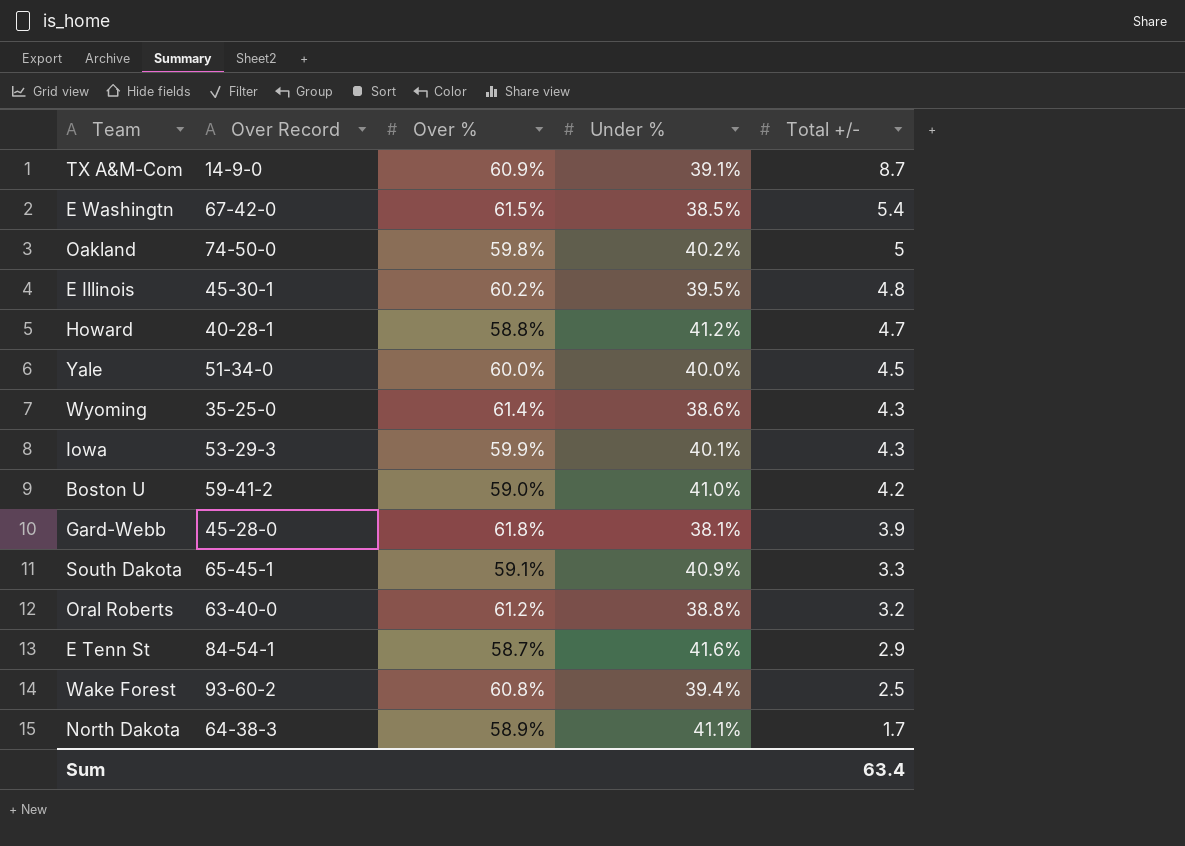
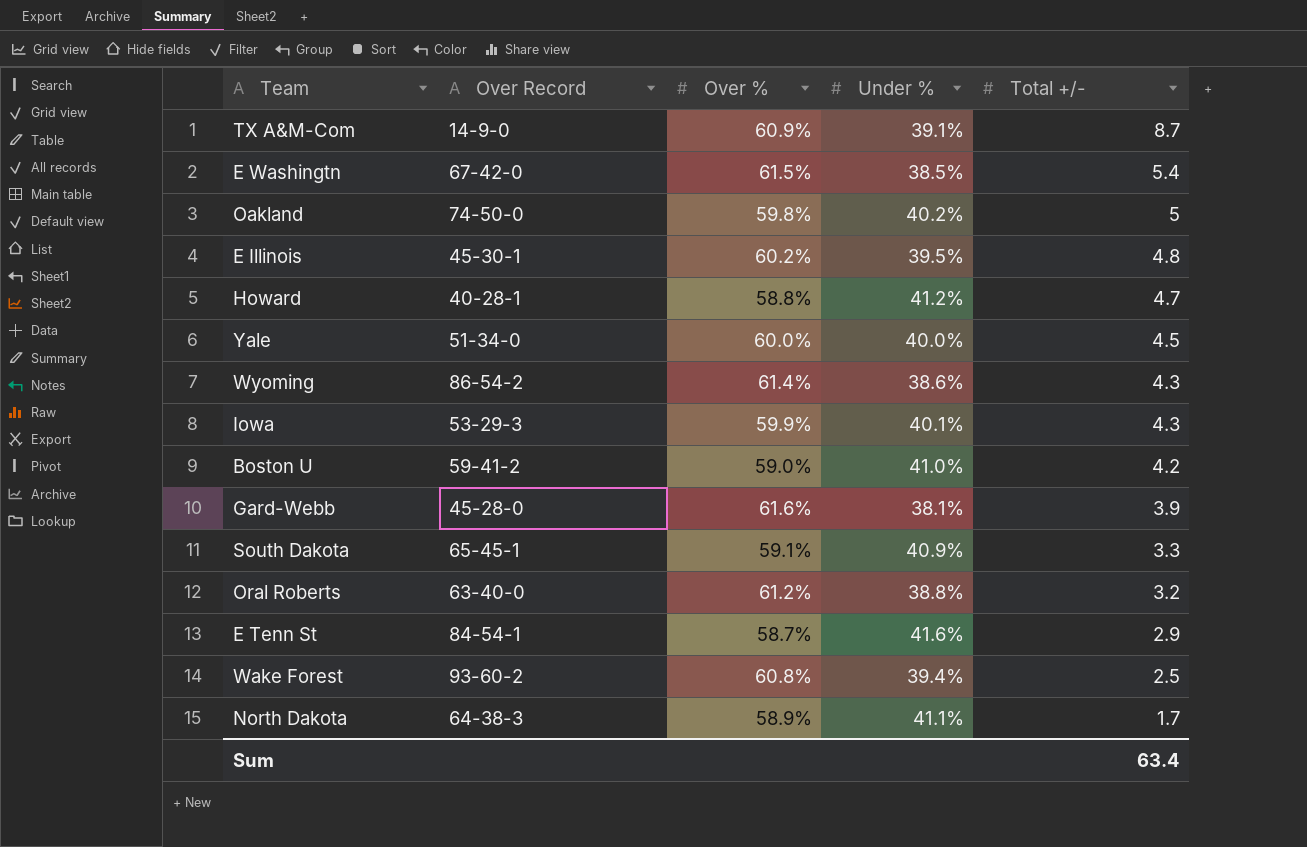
Wyoming | Over Record: 35-25-0 -> 86-54-2
Gard-Webb | Over %: 61.8% -> 61.6%

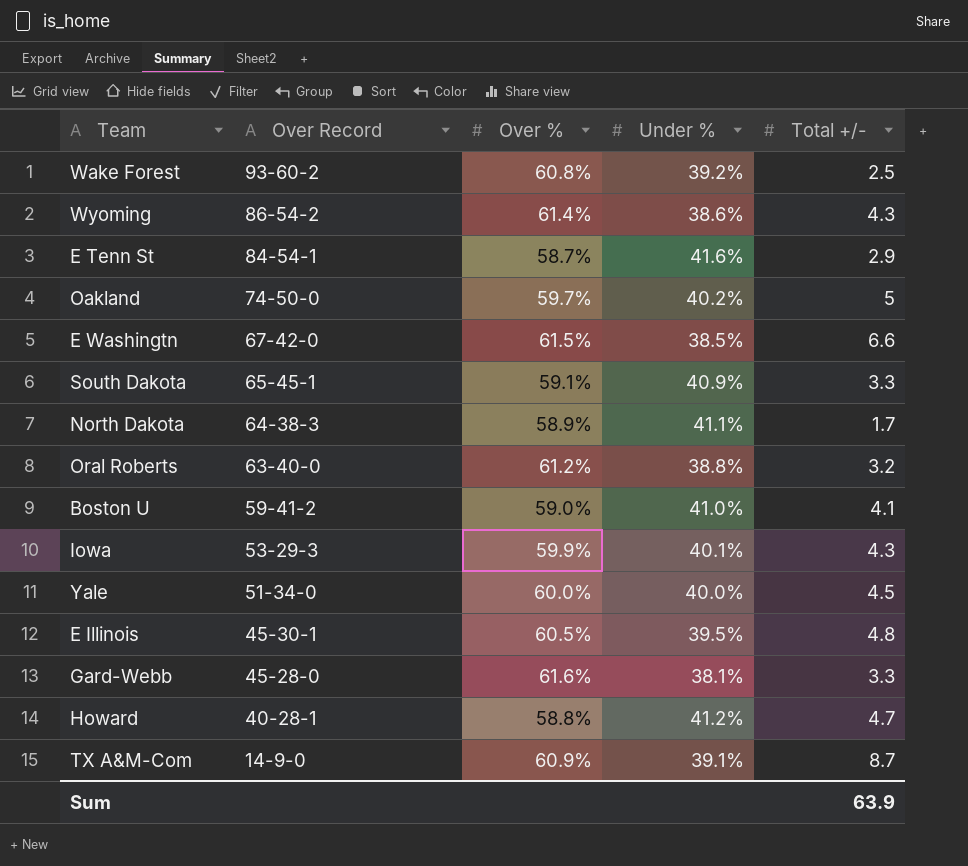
row order: Total +/- descending -> Over Record descending
Wake Forest | Under %: 39.4% -> 39.2%
Oakland | Over %: 59.8% -> 59.7%
E Washingtn | Total +/-: 5.4 -> 6.6
Boston U | Total +/-: 4.2 -> 4.1
E Illinois | Over %: 60.2% -> 60.5%
Gard-Webb | Total +/-: 3.9 -> 3.3
Sum | Total +/-: 63.4 -> 63.9

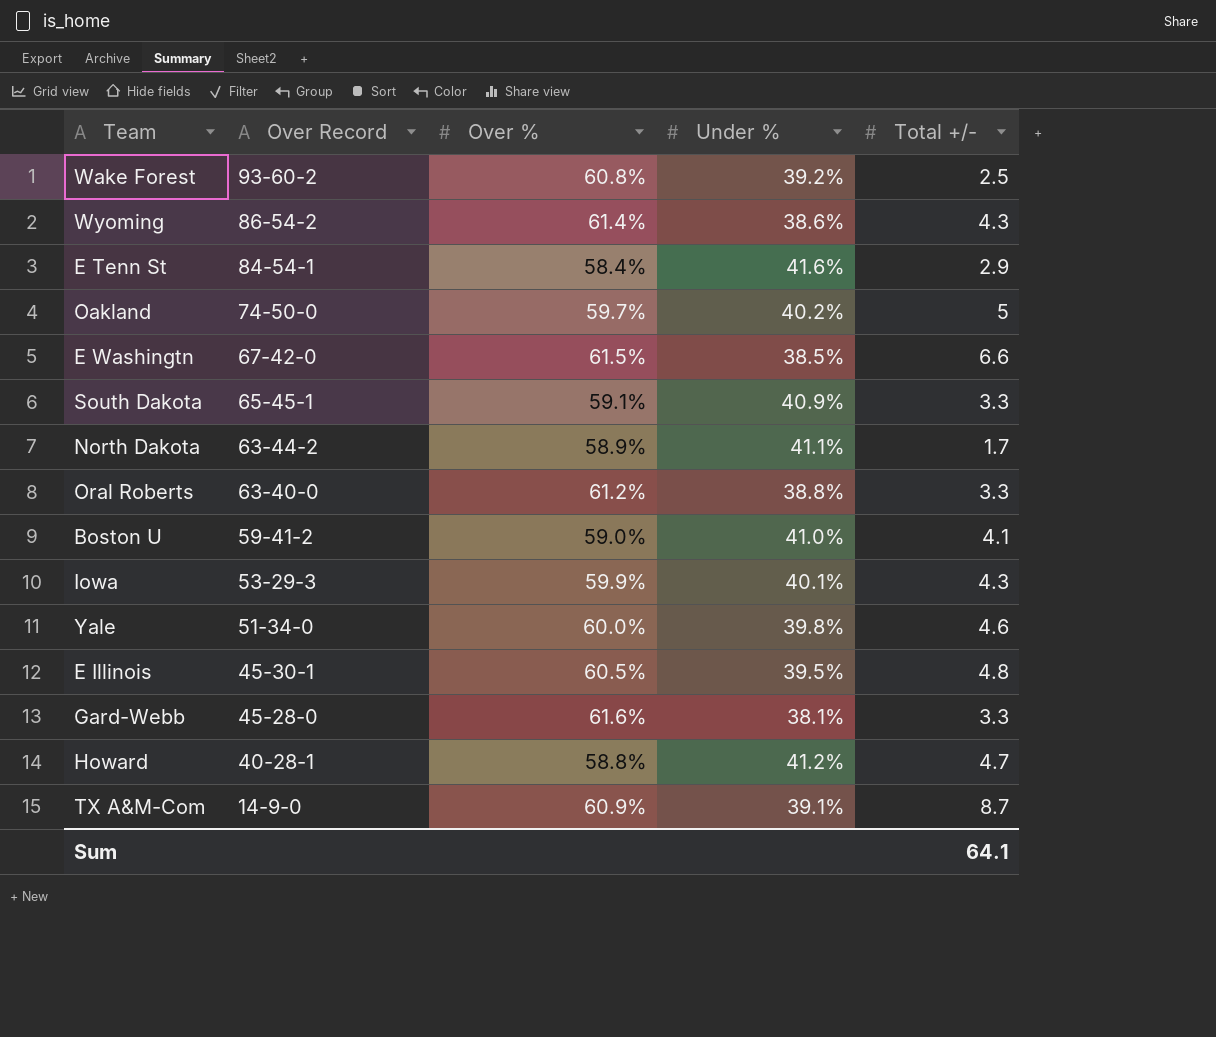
E Tenn St | Over %: 58.7% -> 58.4%
North Dakota | Over Record: 64-38-3 -> 63-44-2
Oral Roberts | Total +/-: 3.2 -> 3.3
Yale | Under %: 40.0% -> 39.8%
Yale | Total +/-: 4.5 -> 4.6
Sum | Total +/-: 63.9 -> 64.1

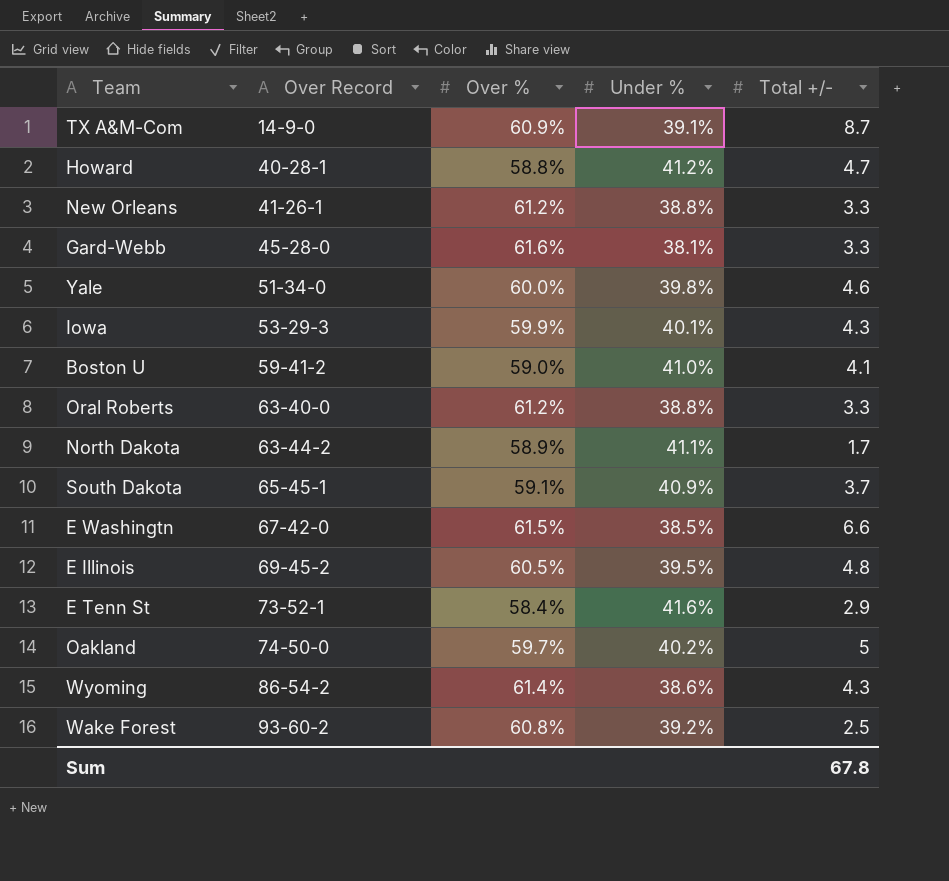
row order: Over Record descending -> Over Record ascending
row New Orleans: none -> 41-26-1 | 61.2% | 38.8% | 3.3
South Dakota | Total +/-: 3.3 -> 3.7
E Illinois | Over Record: 45-30-1 -> 69-45-2
E Tenn St | Over Record: 84-54-1 -> 73-52-1
Sum | Total +/-: 64.1 -> 67.8

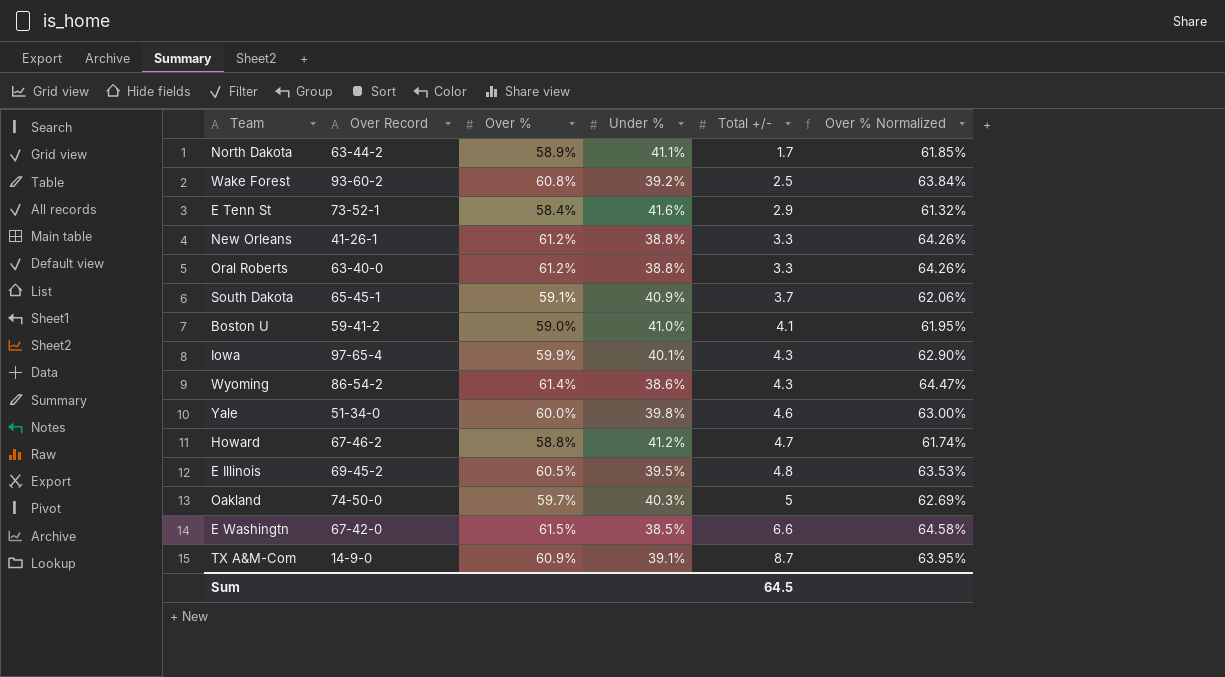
row order: Over Record ascending -> Total +/- ascending
column Over % Normalized | formula: none -> [Over %] * 1.05
row Gard-Webb: 45-28-0 | 61.6% | 38.1% | 3.3 -> none
Iowa | Over Record: 53-29-3 -> 97-65-4
Howard | Over Record: 40-28-1 -> 67-46-2
Oakland | Under %: 40.2% -> 40.3%
Sum | Total +/-: 67.8 -> 64.5

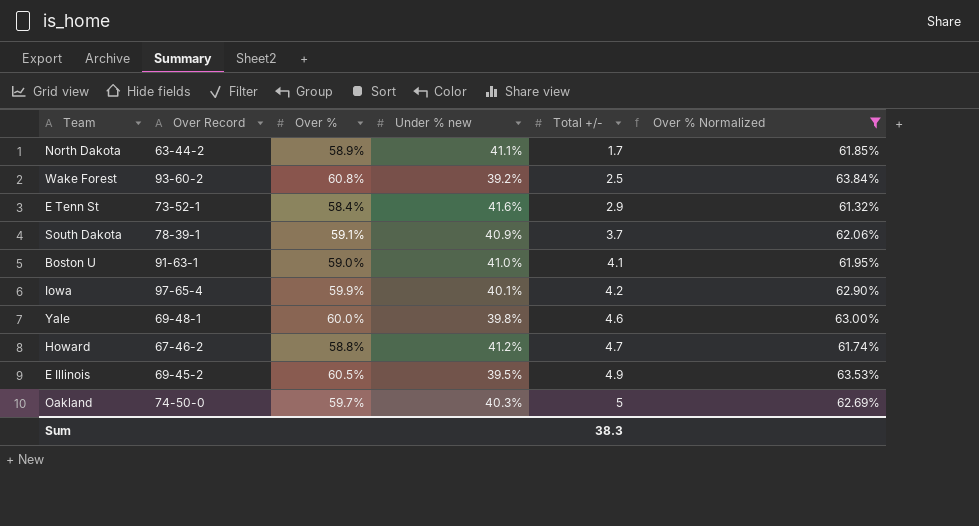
filter: none -> Over % Normalized <= 63.84%
column name: Under % -> Under % new
South Dakota | Over Record: 65-45-1 -> 78-39-1
Boston U | Over Record: 59-41-2 -> 91-63-1
Iowa | Total +/-: 4.3 -> 4.2
Yale | Over Record: 51-34-0 -> 69-48-1
E Illinois | Total +/-: 4.8 -> 4.9
Sum | Total +/-: 64.5 -> 38.3

